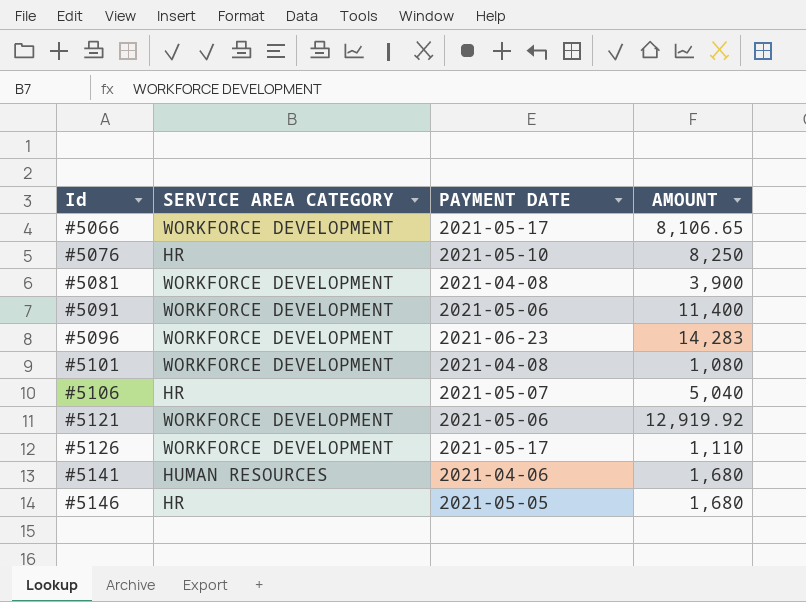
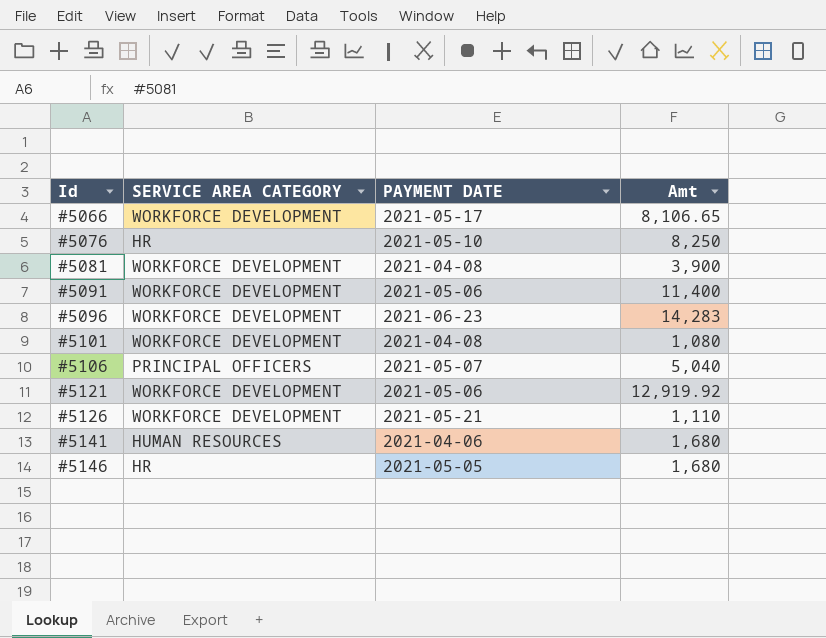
column name: AMOUNT -> Amt
#5106 | SERVICE AREA CATEGORY: HR -> PRINCIPAL OFFICERS
#5126 | PAYMENT DATE: 2021-05-17 -> 2021-05-21

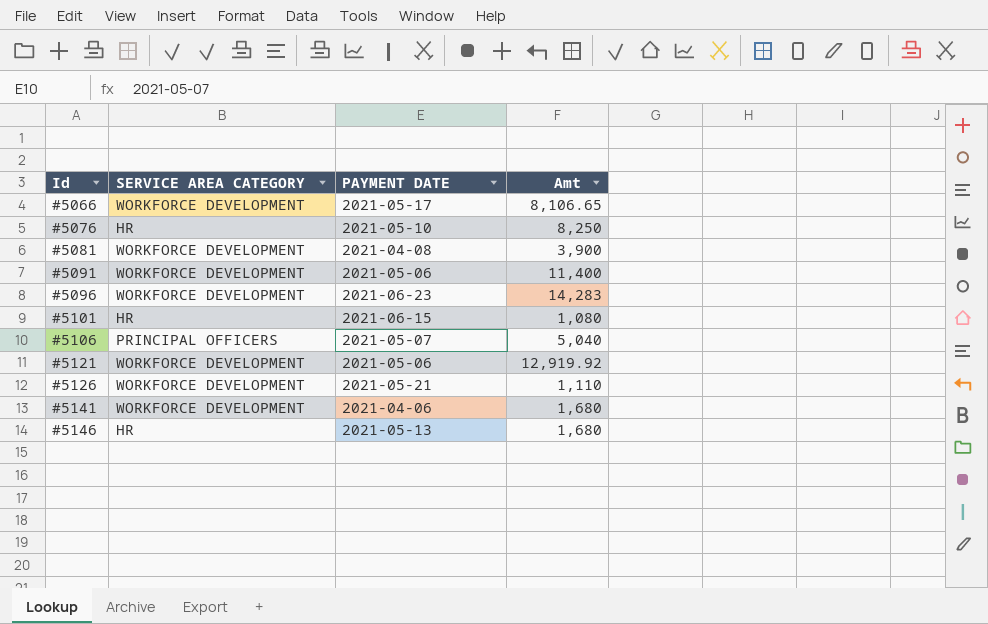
#5101 | SERVICE AREA CATEGORY: WORKFORCE DEVELOPMENT -> HR
#5101 | PAYMENT DATE: 2021-04-08 -> 2021-06-15
#5141 | SERVICE AREA CATEGORY: HUMAN RESOURCES -> WORKFORCE DEVELOPMENT
#5146 | PAYMENT DATE: 2021-05-05 -> 2021-05-13

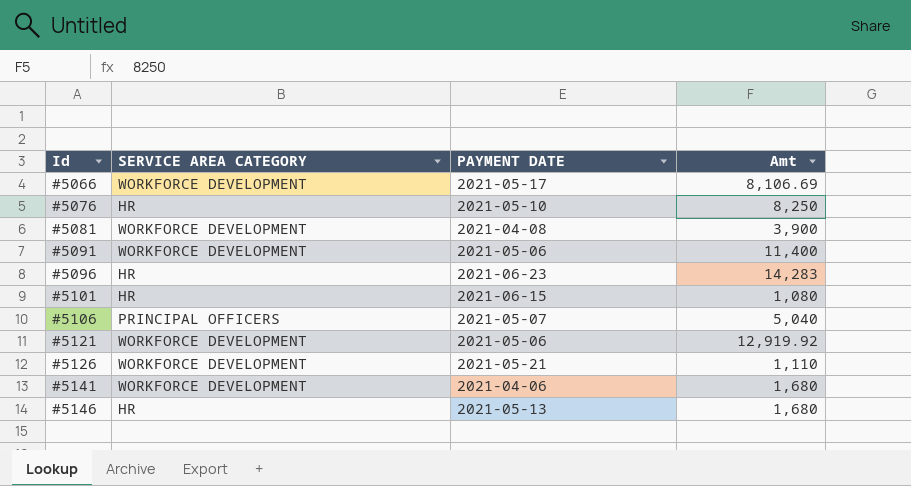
#5066 | Amt: 8,106.65 -> 8,106.69
#5096 | SERVICE AREA CATEGORY: WORKFORCE DEVELOPMENT -> HR

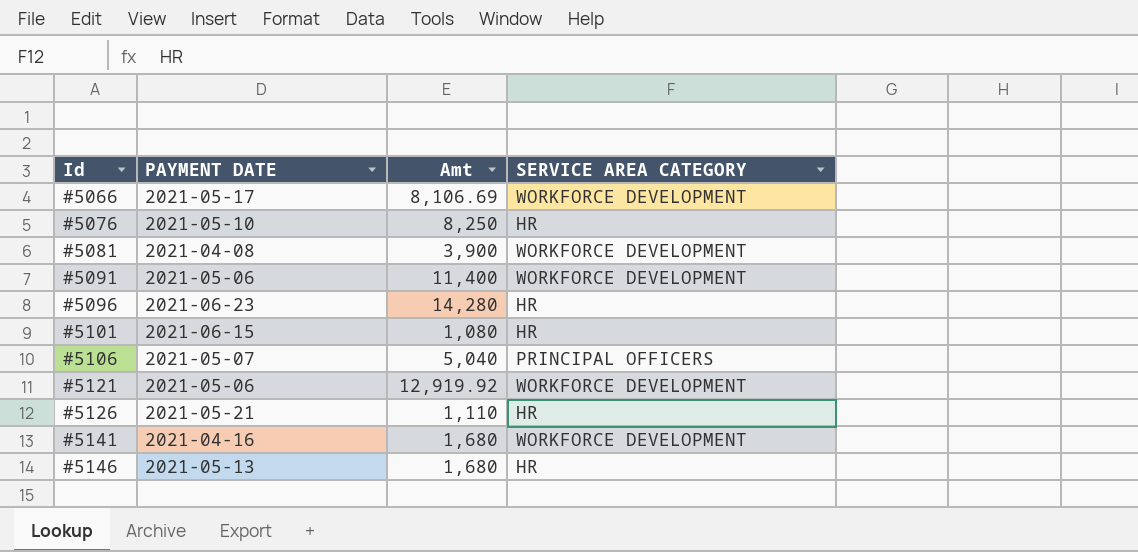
column SERVICE AREA CATEGORY | position: 2 -> 4
#5096 | Amt: 14,283 -> 14,280
#5126 | SERVICE AREA CATEGORY: WORKFORCE DEVELOPMENT -> HR
#5141 | PAYMENT DATE: 2021-04-06 -> 2021-04-16

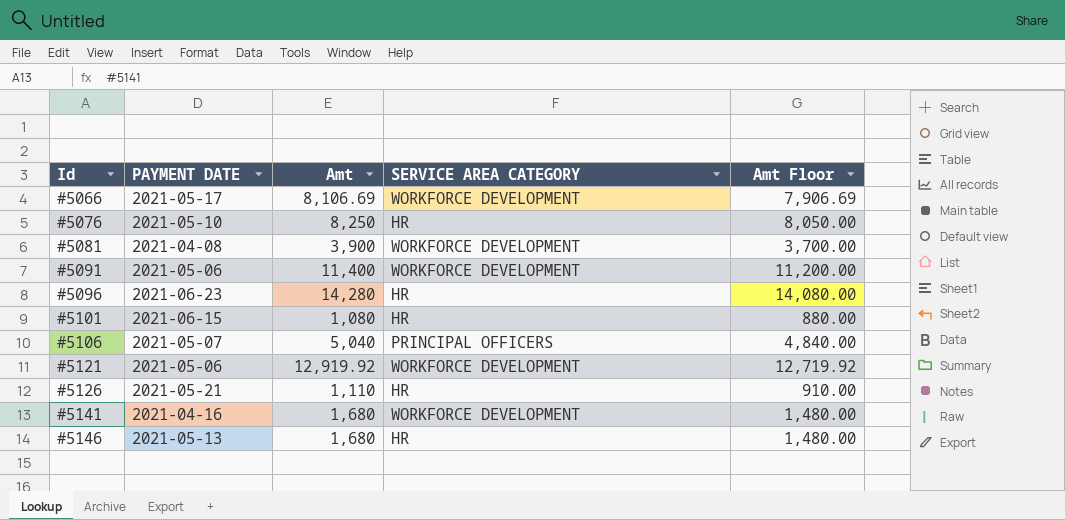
column Amt Floor | formula: none -> [Amt] - 200

